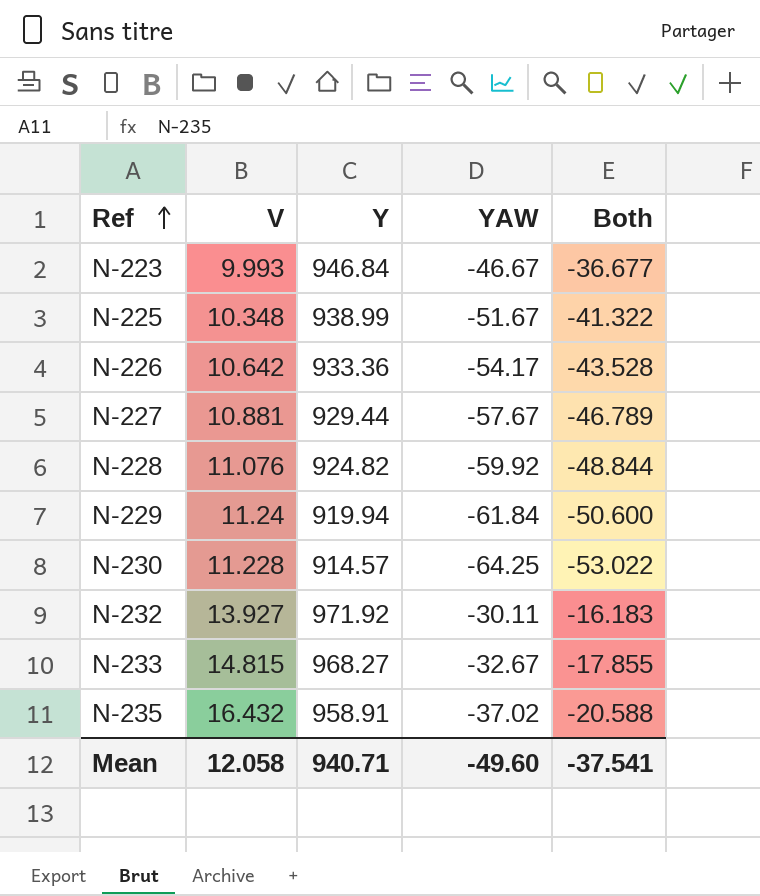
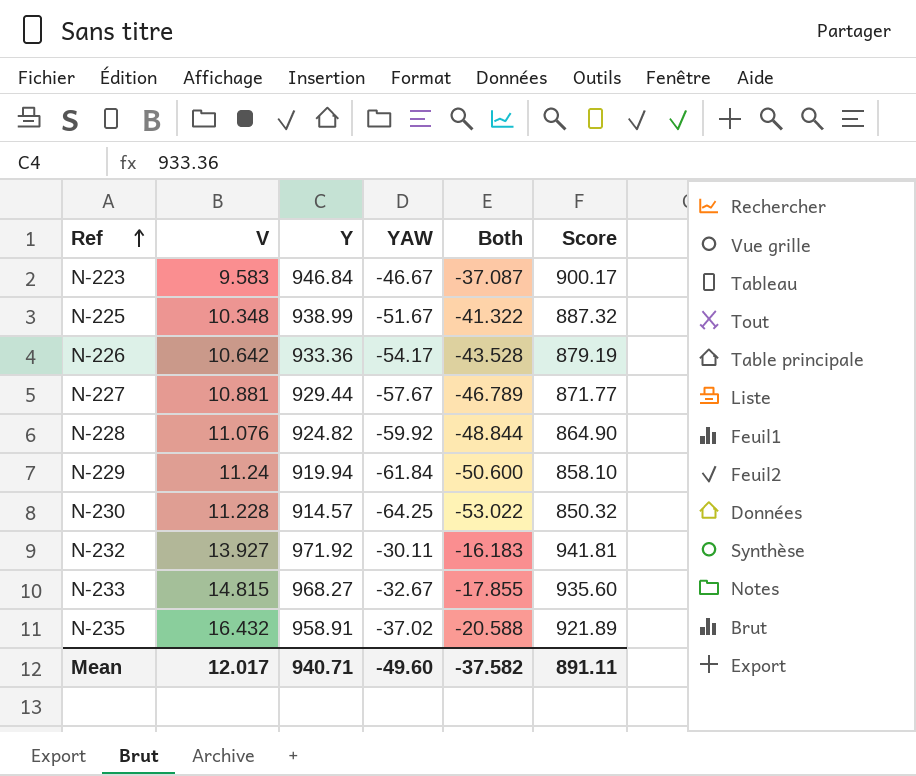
column Score | formula: none -> [Y] + [YAW]
N-223 | V: 9.993 -> 9.583
N-223 | Both: -36.677 -> -37.087
Mean | V: 12.058 -> 12.017
Mean | Both: -37.541 -> -37.582

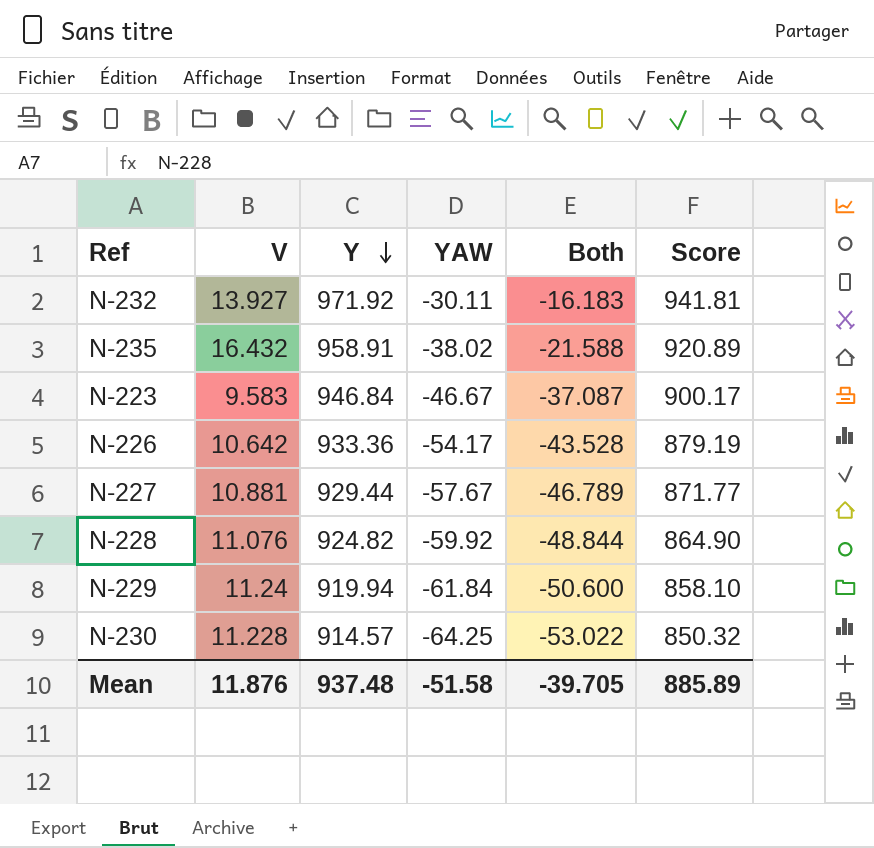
row order: Ref ascending -> Y descending
row N-225: 10.348 | 938.99 | -51.67 | -41.322 | 887.32 -> none
row N-233: 14.815 | 968.27 | -32.67 | -17.855 | 935.60 -> none
N-235 | YAW: -37.02 -> -38.02
N-235 | Both: -20.588 -> -21.588
N-235 | Score: 921.89 -> 920.89
Mean | V: 12.017 -> 11.876
Mean | Y: 940.71 -> 937.48
Mean | YAW: -49.60 -> -51.58
Mean | Both: -37.582 -> -39.705
Mean | Score: 891.11 -> 885.89

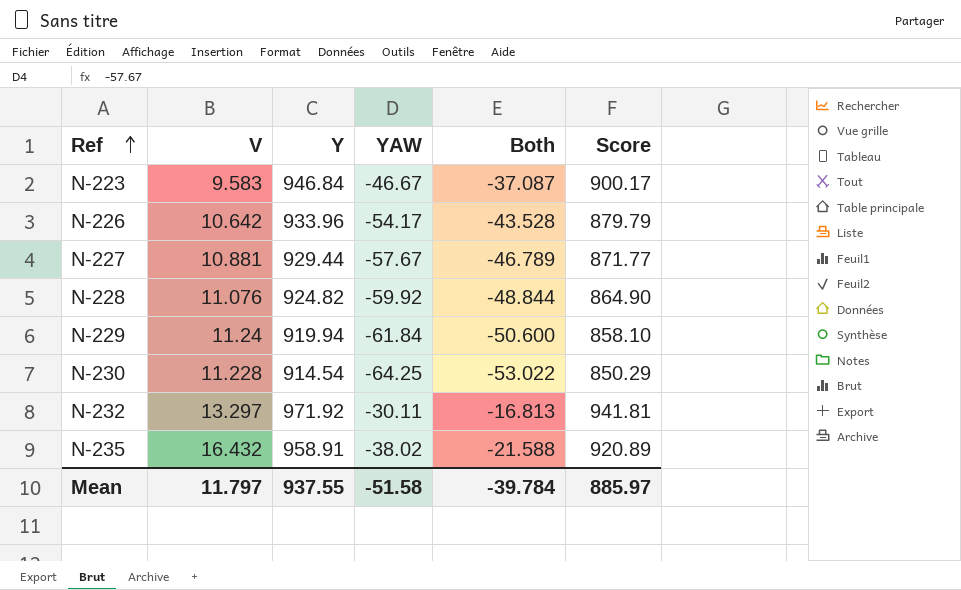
row order: Y descending -> Ref ascending
N-226 | Y: 933.36 -> 933.96
N-226 | Score: 879.19 -> 879.79
N-230 | Y: 914.57 -> 914.54
N-230 | Score: 850.32 -> 850.29
N-232 | V: 13.927 -> 13.297
N-232 | Both: -16.183 -> -16.813
Mean | V: 11.876 -> 11.797
Mean | Y: 937.48 -> 937.55
Mean | Both: -39.705 -> -39.784
Mean | Score: 885.89 -> 885.97

